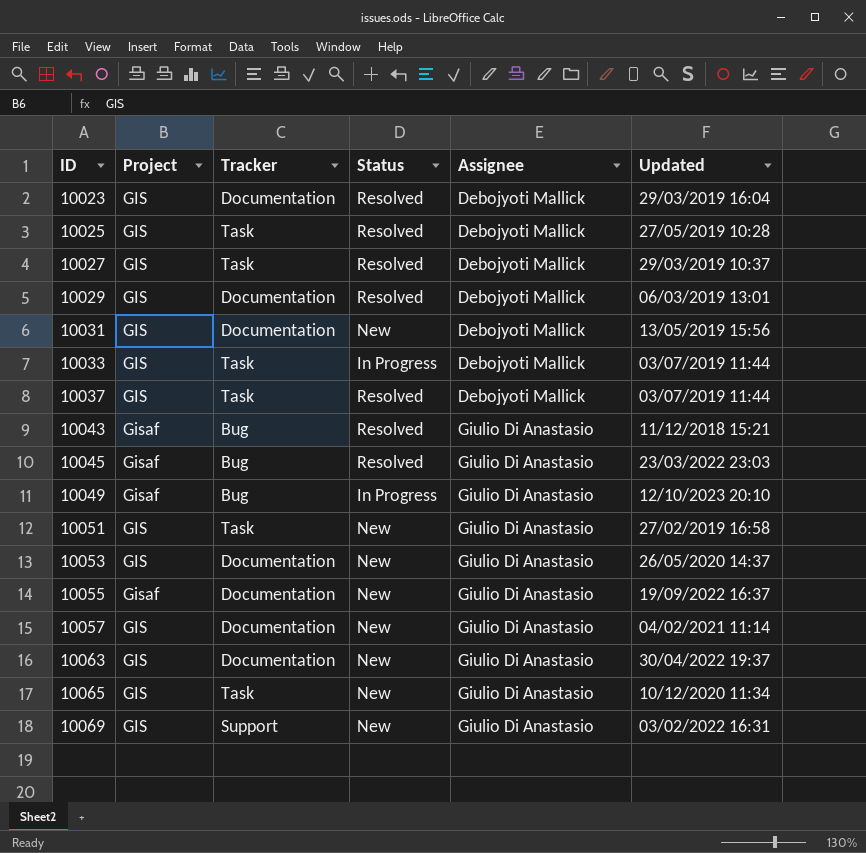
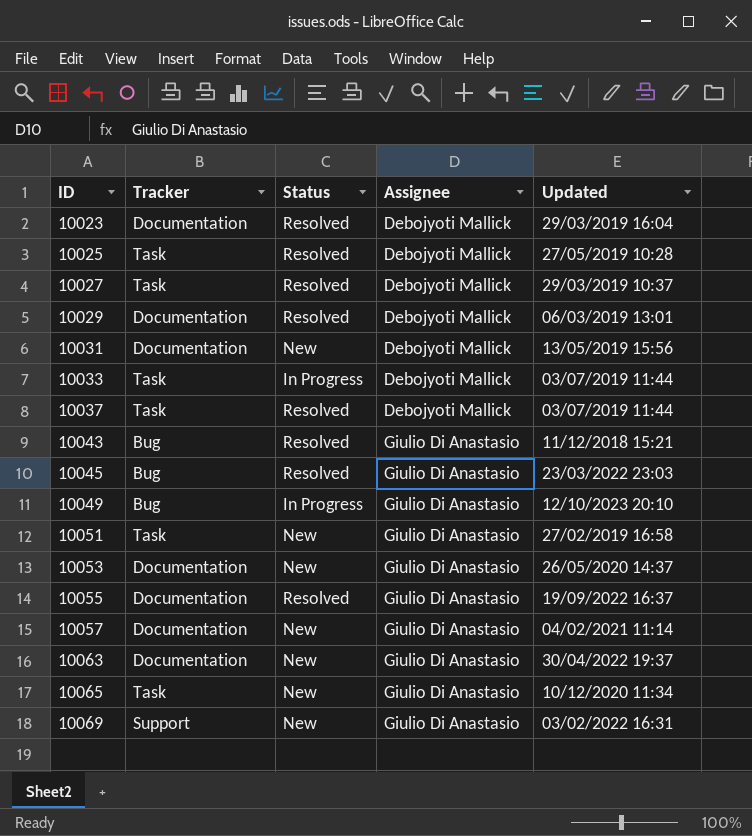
column Project | position: 2 -> none
10055 | Status: New -> Resolved

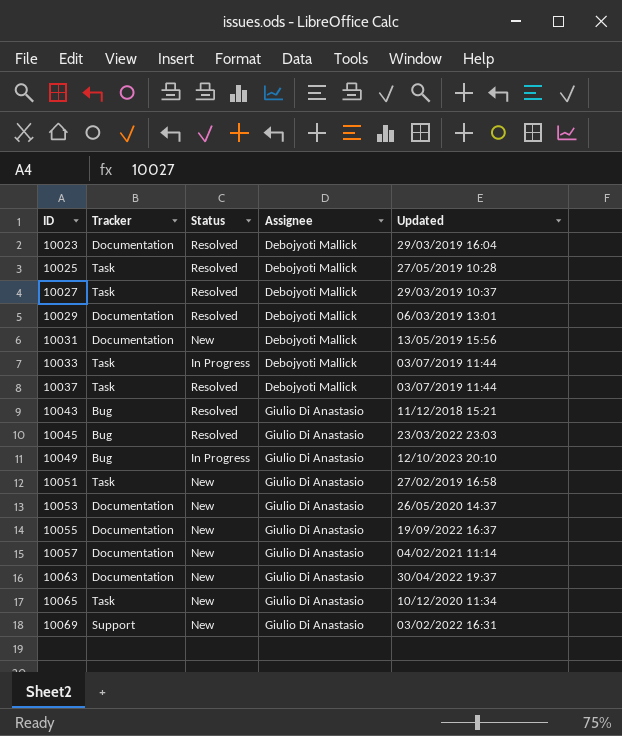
10055 | Status: Resolved -> New

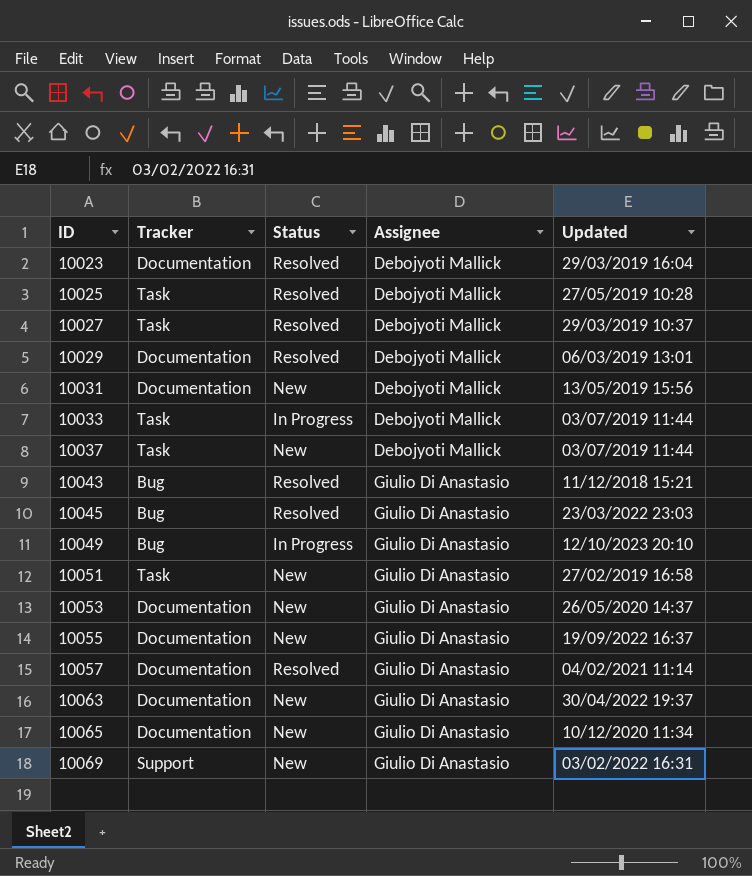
10037 | Status: Resolved -> New
10057 | Status: New -> Resolved
10065 | Tracker: Task -> Documentation

